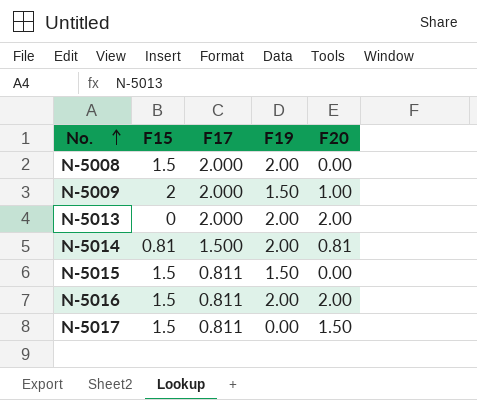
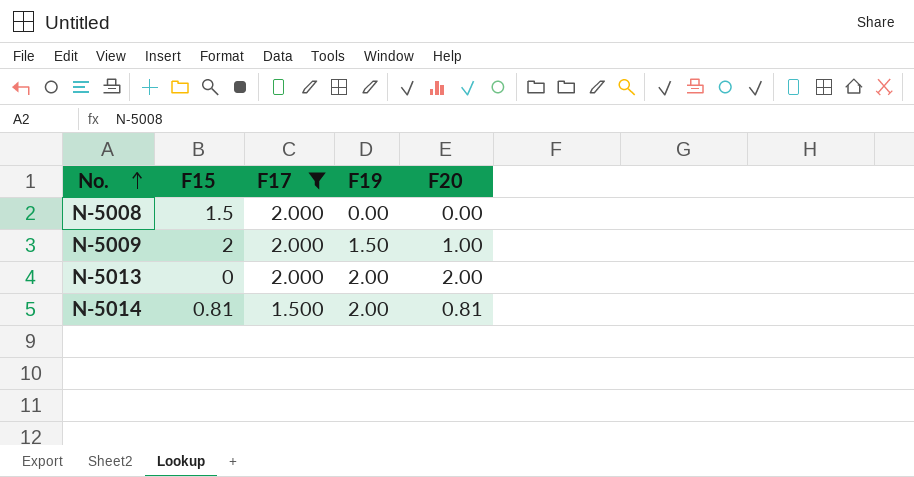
filter: none -> F17 != 0.811
N-5008 | F19: 2.00 -> 0.00

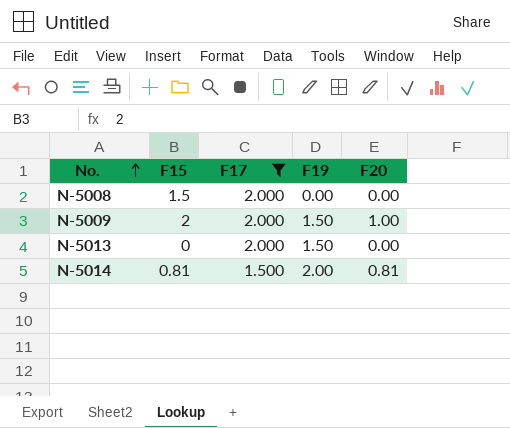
N-5013 | F19: 2.00 -> 1.50
N-5013 | F20: 2.00 -> 0.00

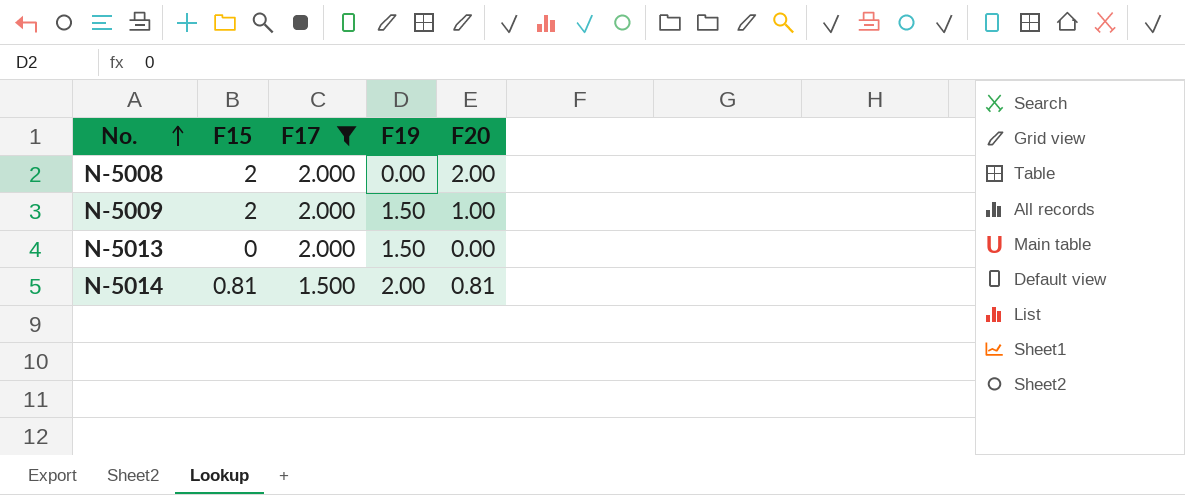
N-5008 | F15: 1.5 -> 2
N-5008 | F20: 0.00 -> 2.00

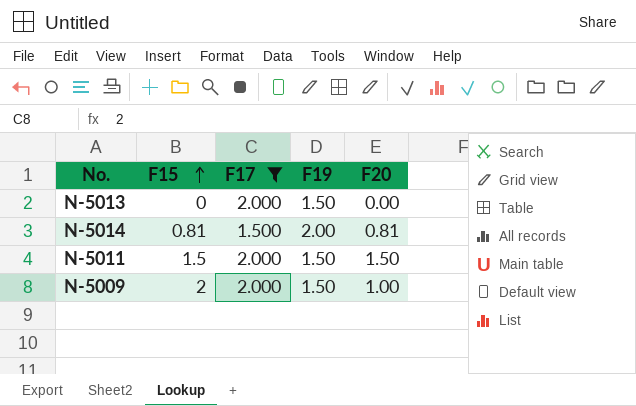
row order: No. ascending -> F15 ascending
row N-5008: 2 | 2.000 | 0.00 | 2.00 -> none
row N-5011: none -> 1.5 | 2.000 | 1.50 | 1.50

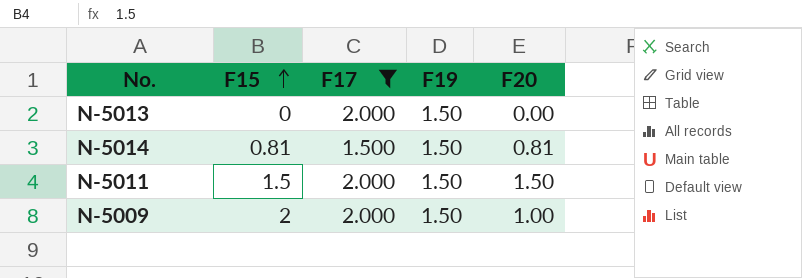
N-5014 | F19: 2.00 -> 1.50

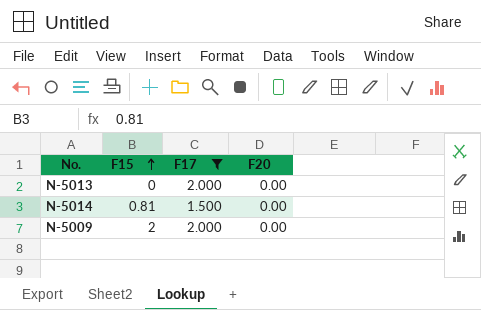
column F19 | position: 4 -> none
row N-5011: 1.5 | 2.000 | 1.50 | 1.50 -> none
N-5014 | F20: 0.81 -> 0.00
N-5009 | F20: 1.00 -> 0.00

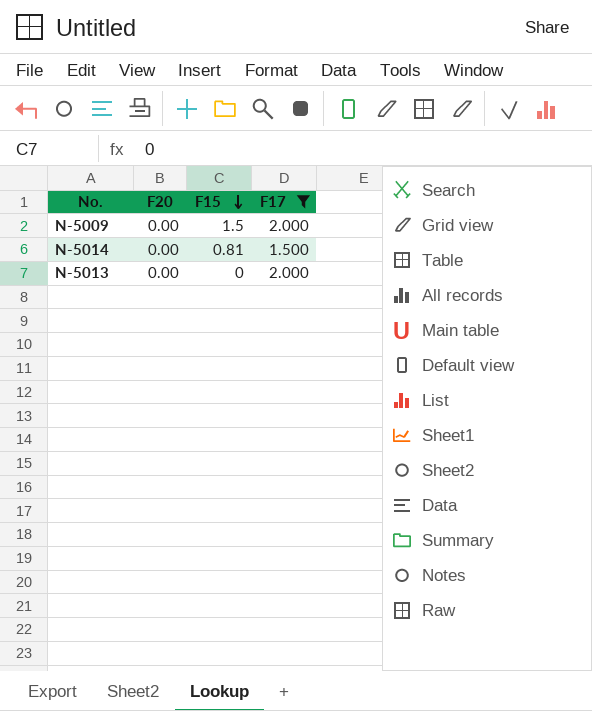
row order: F15 ascending -> F15 descending
column F20 | position: 4 -> 2
N-5009 | F15: 2 -> 1.5

